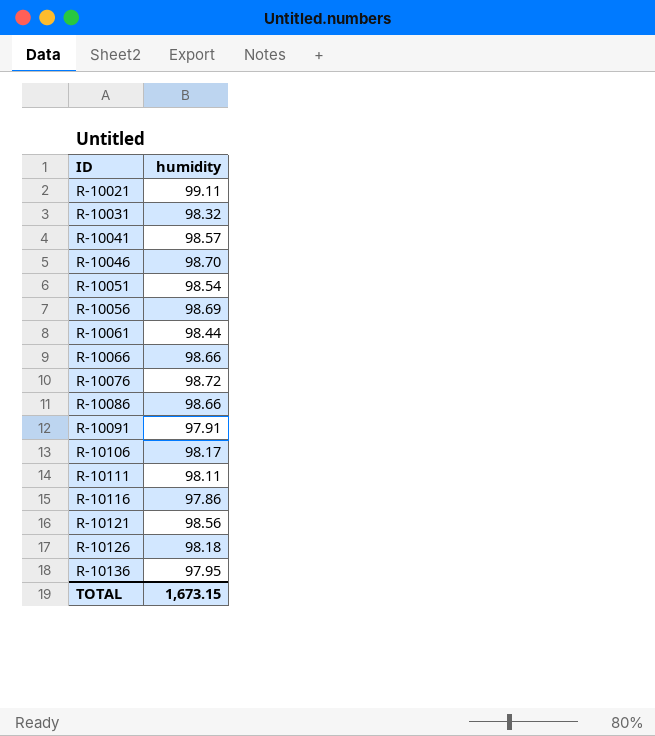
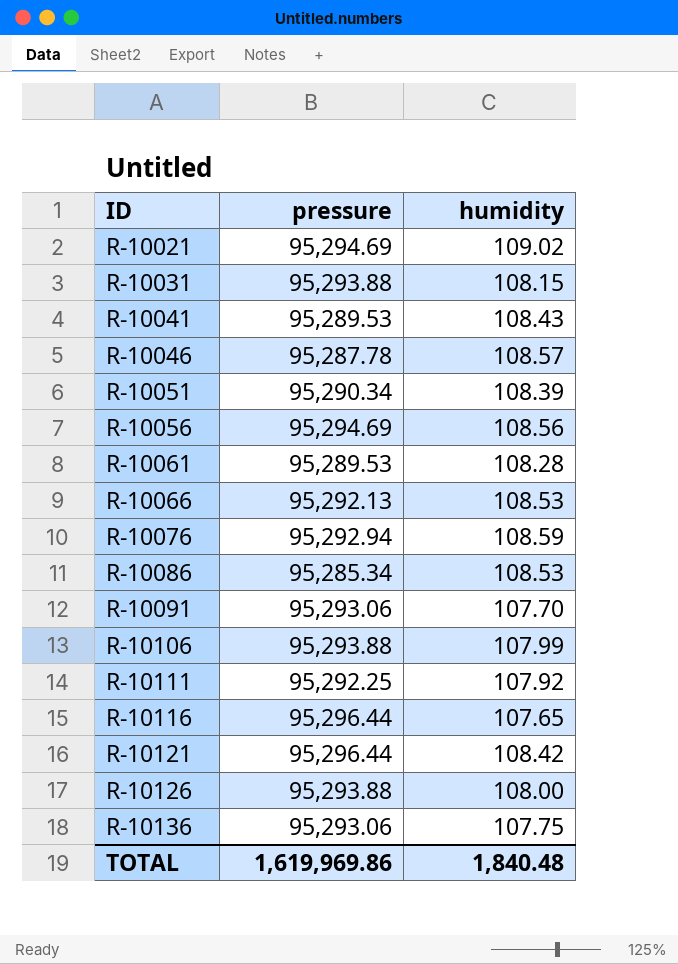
column pressure | position: none -> 2
R-10021 | humidity: 99.11 -> 109.02
R-10031 | humidity: 98.32 -> 108.15
R-10041 | humidity: 98.57 -> 108.43
R-10046 | humidity: 98.70 -> 108.57
R-10051 | humidity: 98.54 -> 108.39
R-10056 | humidity: 98.69 -> 108.56
R-10061 | humidity: 98.44 -> 108.28
R-10066 | humidity: 98.66 -> 108.53
R-10076 | humidity: 98.72 -> 108.59
R-10086 | humidity: 98.66 -> 108.53
R-10091 | humidity: 97.91 -> 107.70
R-10106 | humidity: 98.17 -> 107.99
R-10111 | humidity: 98.11 -> 107.92
R-10116 | humidity: 97.86 -> 107.65
R-10121 | humidity: 98.56 -> 108.42
R-10126 | humidity: 98.18 -> 108.00
R-10136 | humidity: 97.95 -> 107.75
TOTAL | humidity: 1,673.15 -> 1,840.48

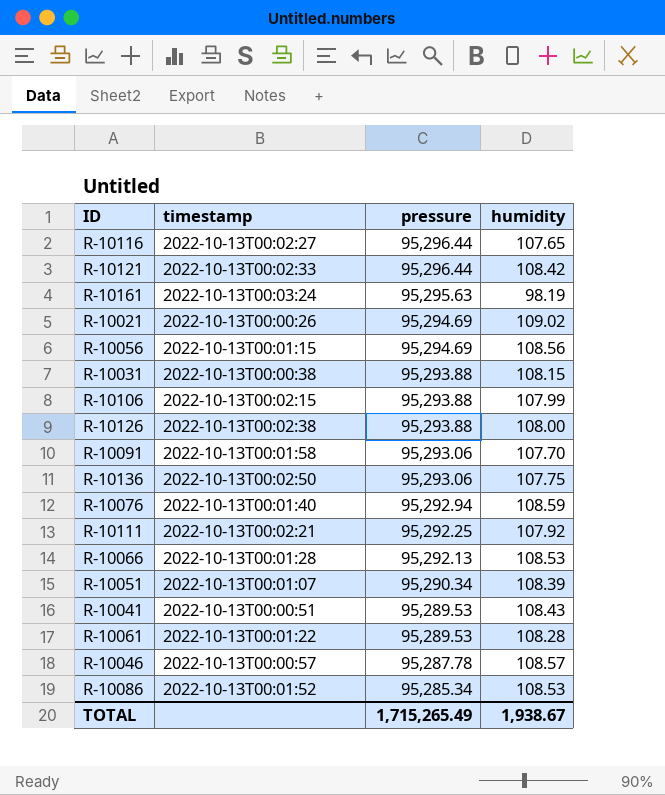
row order: ID ascending -> pressure descending
column timestamp | position: none -> 2
row R-10161: none -> 2022-10-13T00:03:24 | 95,295.63 | 98.19
TOTAL | pressure: 1,619,969.86 -> 1,715,265.49
TOTAL | humidity: 1,840.48 -> 1,938.67

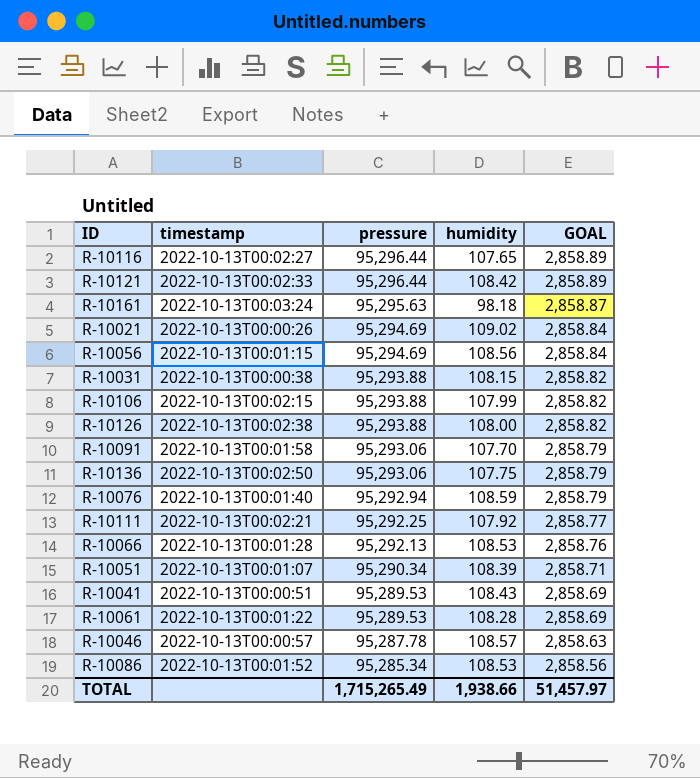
column GOAL | formula: none -> [pressure] * 0.03
R-10161 | humidity: 98.19 -> 98.18
TOTAL | humidity: 1,938.67 -> 1,938.66

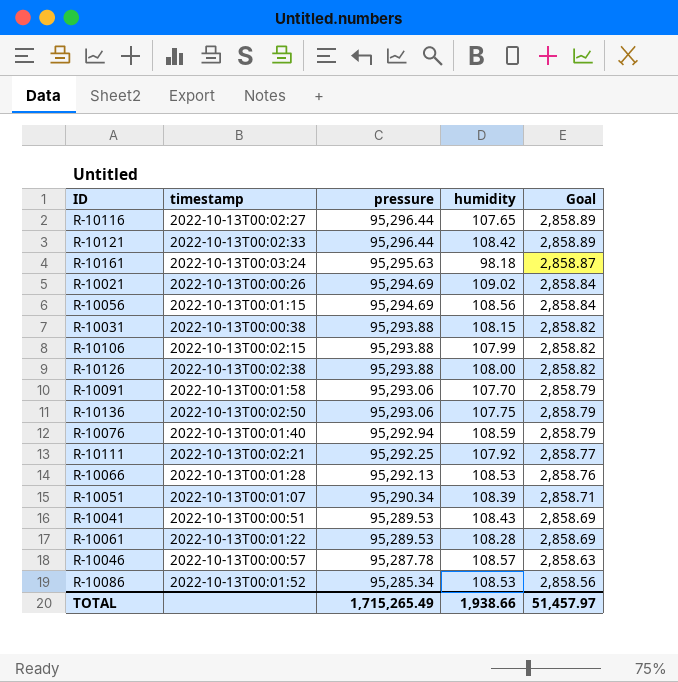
column name: GOAL -> Goal

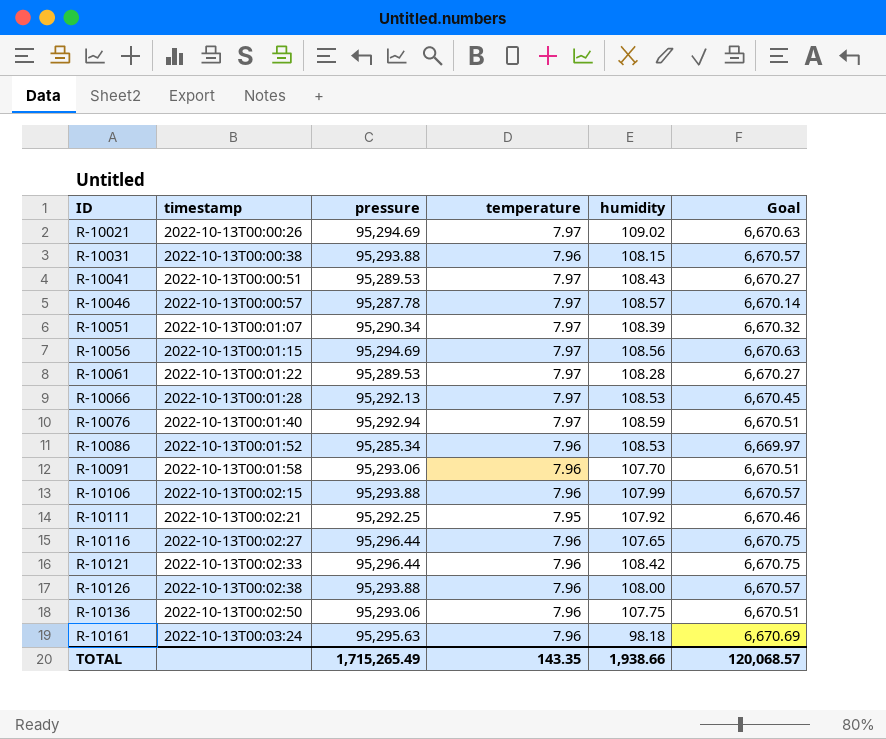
row order: pressure descending -> ID ascending
column temperature | position: none -> 4
column Goal | formula: [pressure] * 0.03 -> [pressure] * 0.07
TOTAL | Goal: 51,457.97 -> 120,068.57

